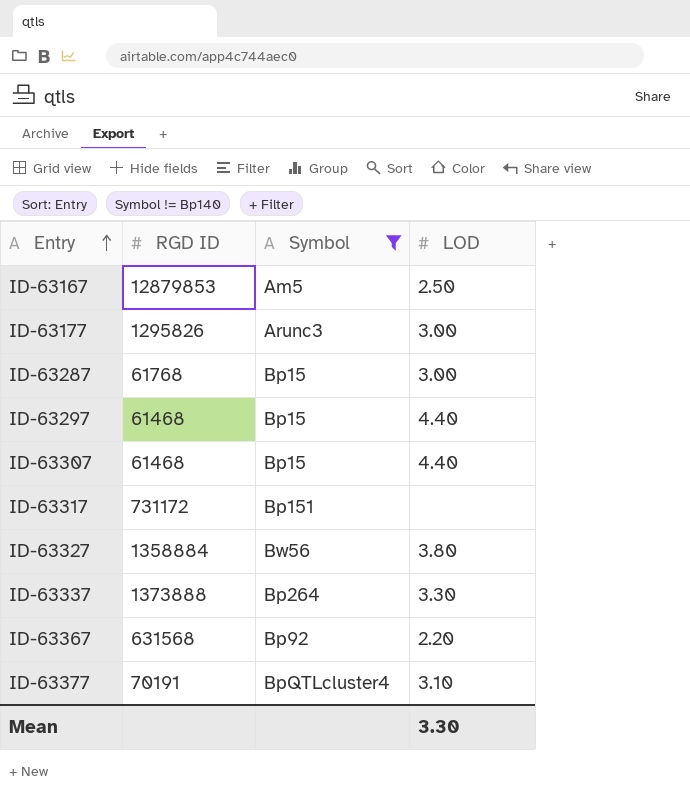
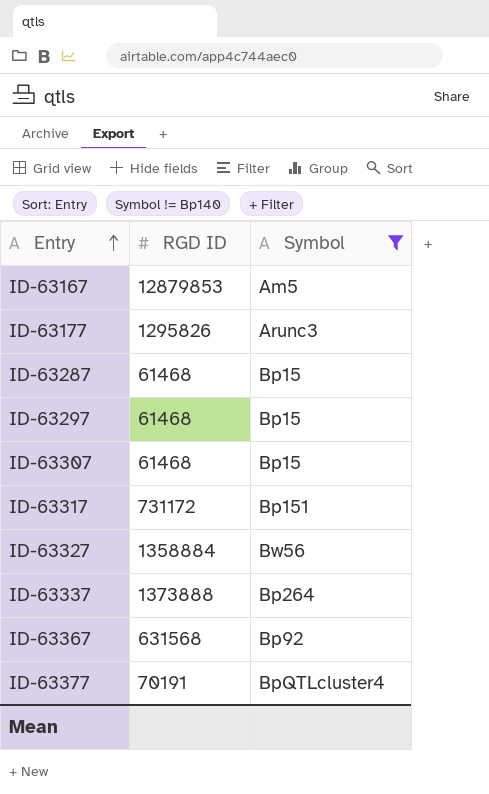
column LOD | position: 4 -> none
ID-63287 | RGD ID: 61768 -> 61468

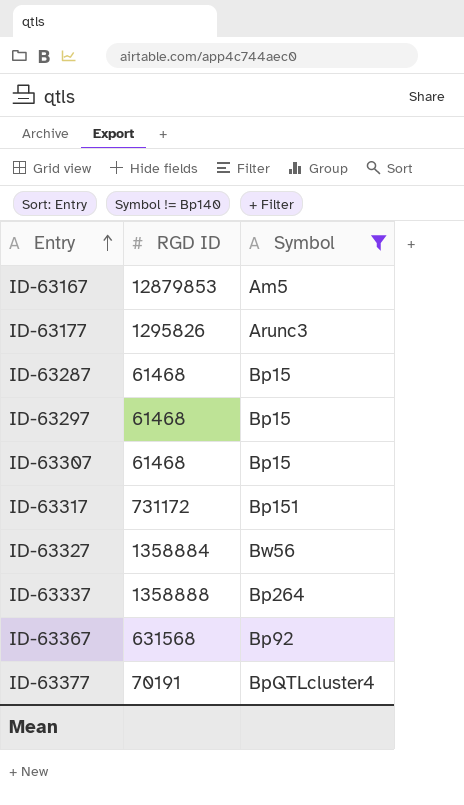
ID-63337 | RGD ID: 1373888 -> 1358888

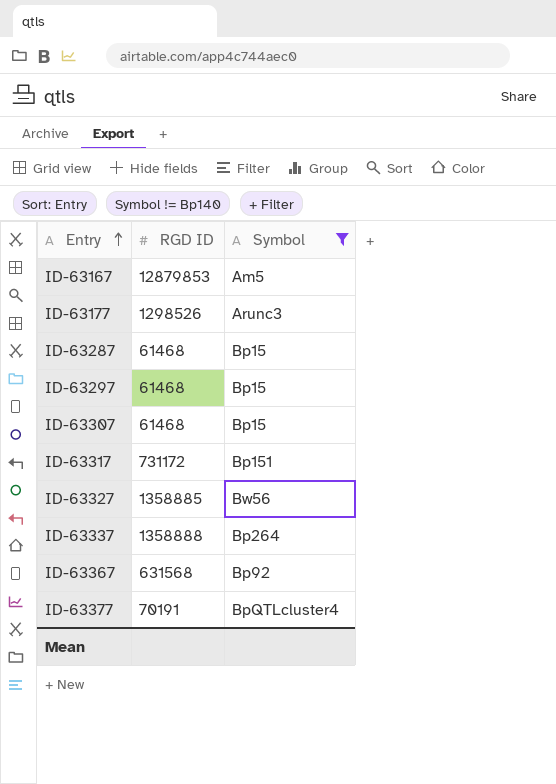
ID-63177 | RGD ID: 1295826 -> 1298526
ID-63327 | RGD ID: 1358884 -> 1358885

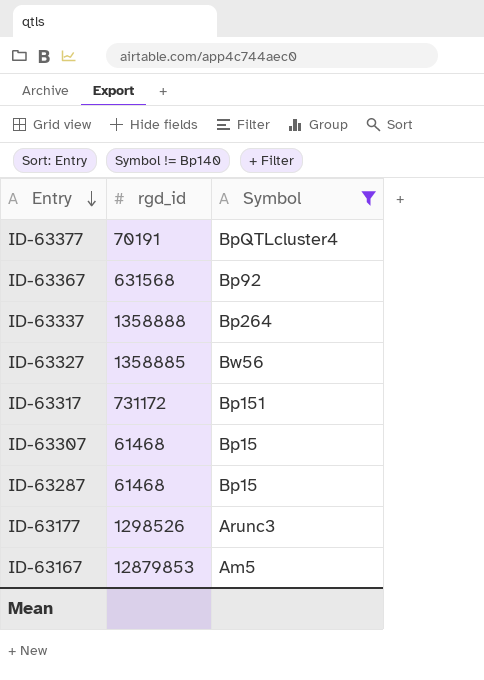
row order: Entry ascending -> Entry descending
column name: RGD ID -> rgd_id
row ID-63297: 61468 | Bp15 -> none

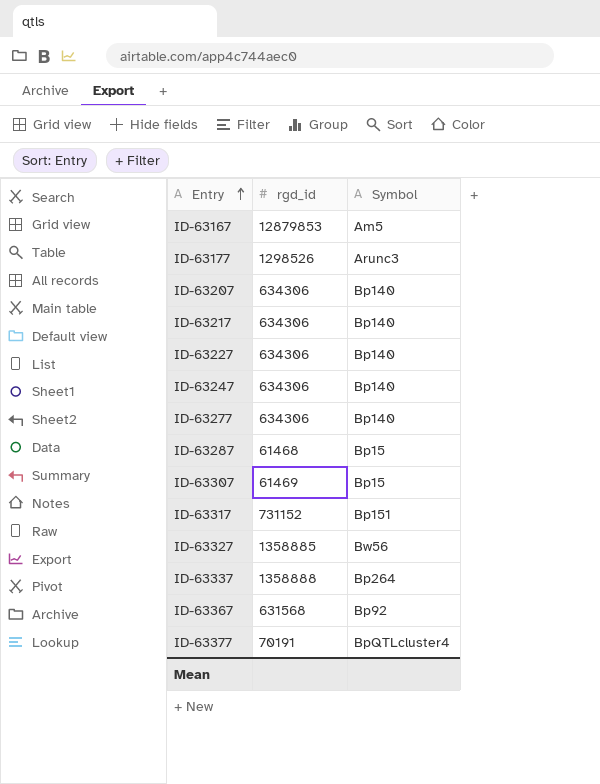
filter: Symbol != Bp140 -> none
row order: Entry descending -> Entry ascending
ID-63307 | rgd_id: 61468 -> 61469
ID-63317 | rgd_id: 731172 -> 731152

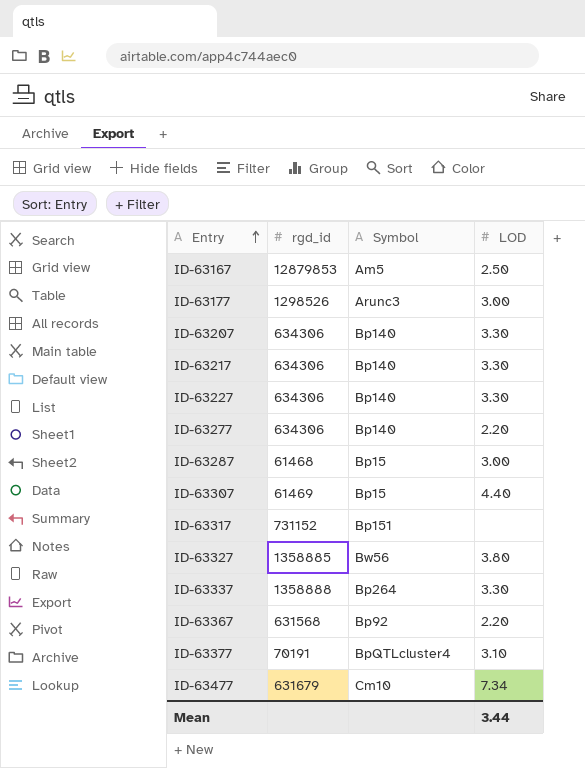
column LOD | position: none -> 4
row ID-63247: 634306 | Bp140 -> none
row ID-63477: none -> 631679 | Cm10 | 7.34

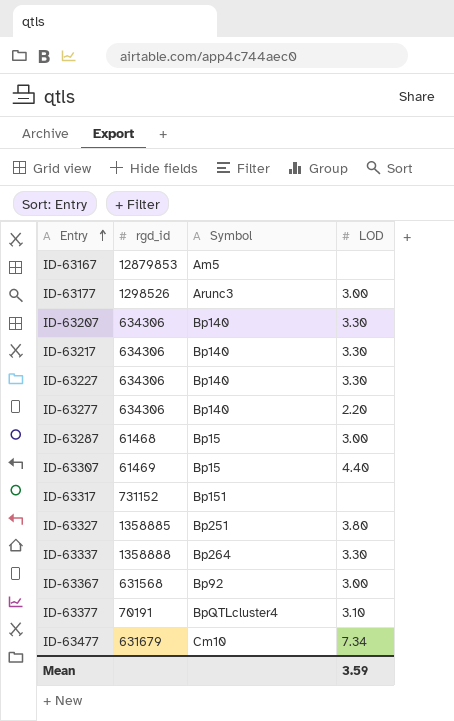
ID-63167 | LOD: 2.50 -> none
ID-63327 | Symbol: Bw56 -> Bp251
ID-63367 | LOD: 2.20 -> 3.00
Mean | LOD: 3.44 -> 3.59

